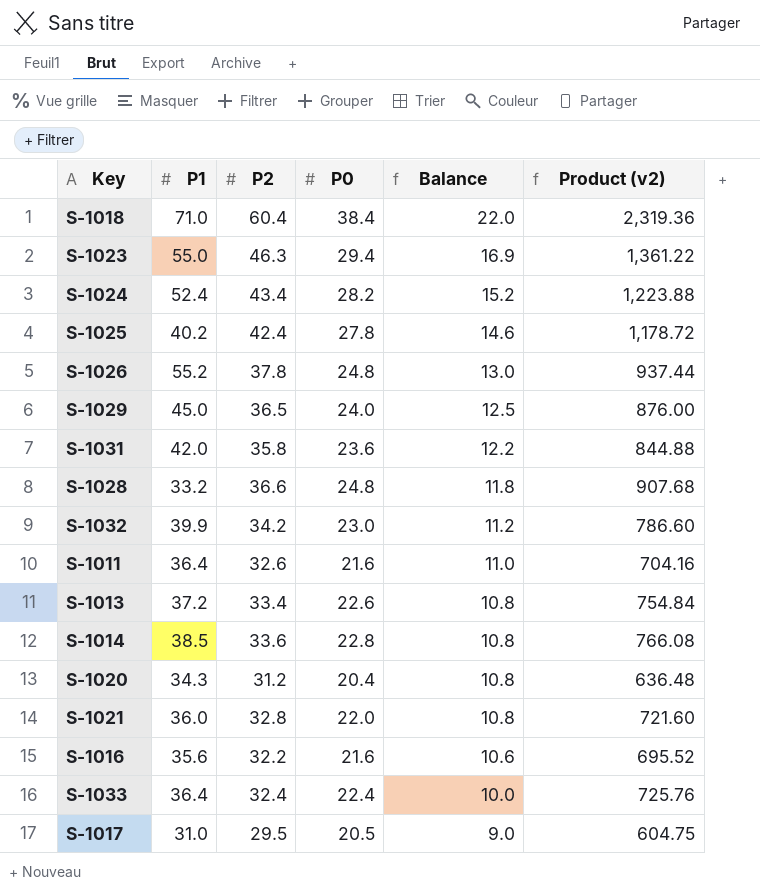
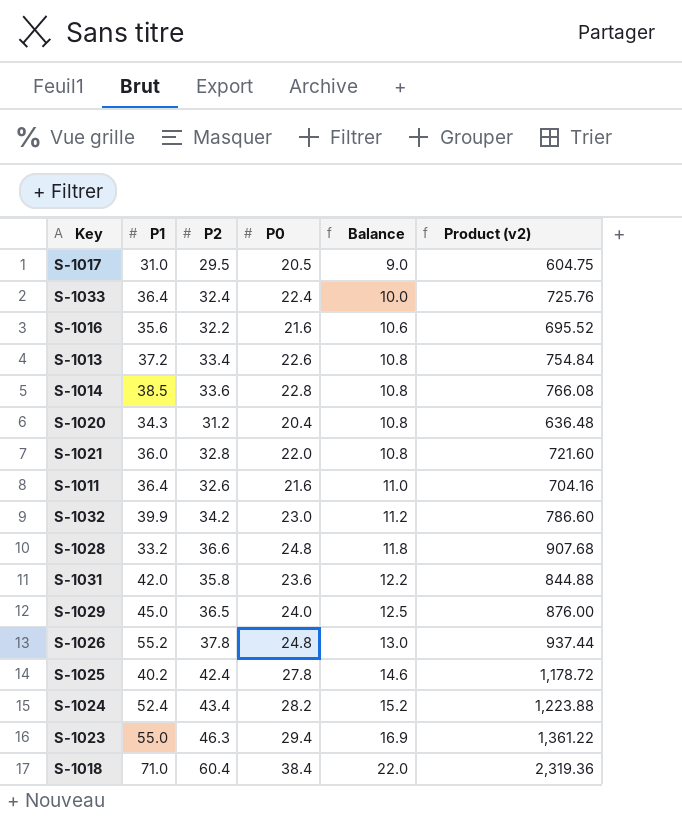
row order: Balance descending -> Balance ascending

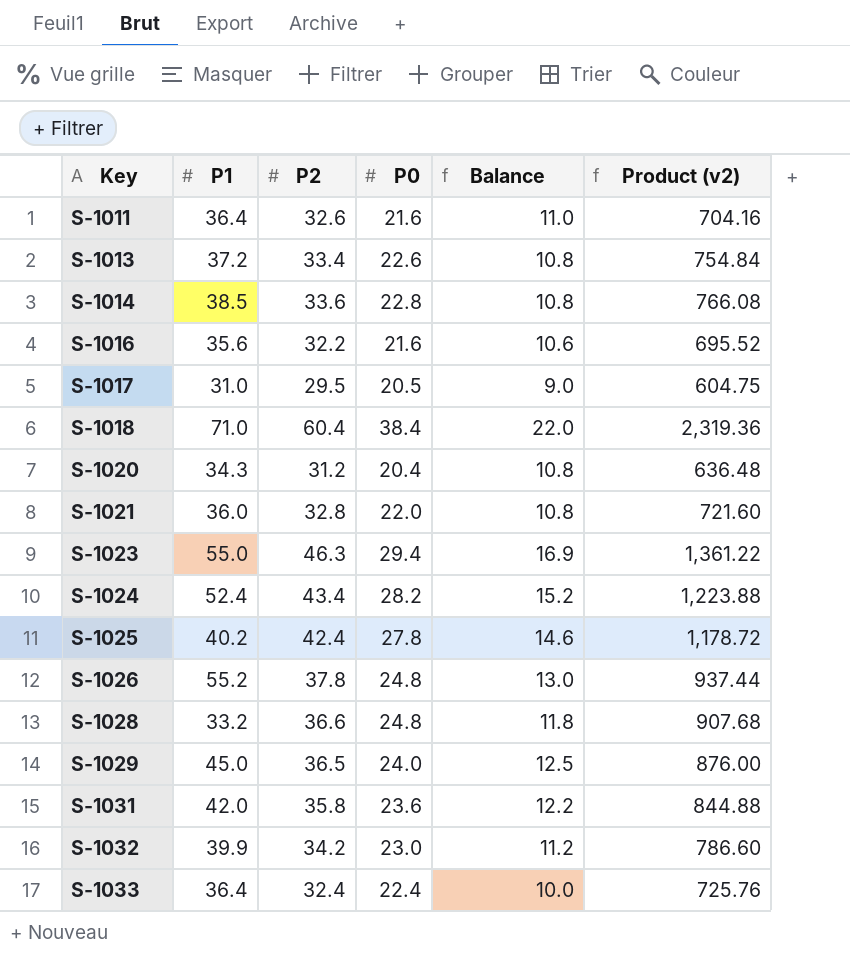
row order: Balance ascending -> Key ascending

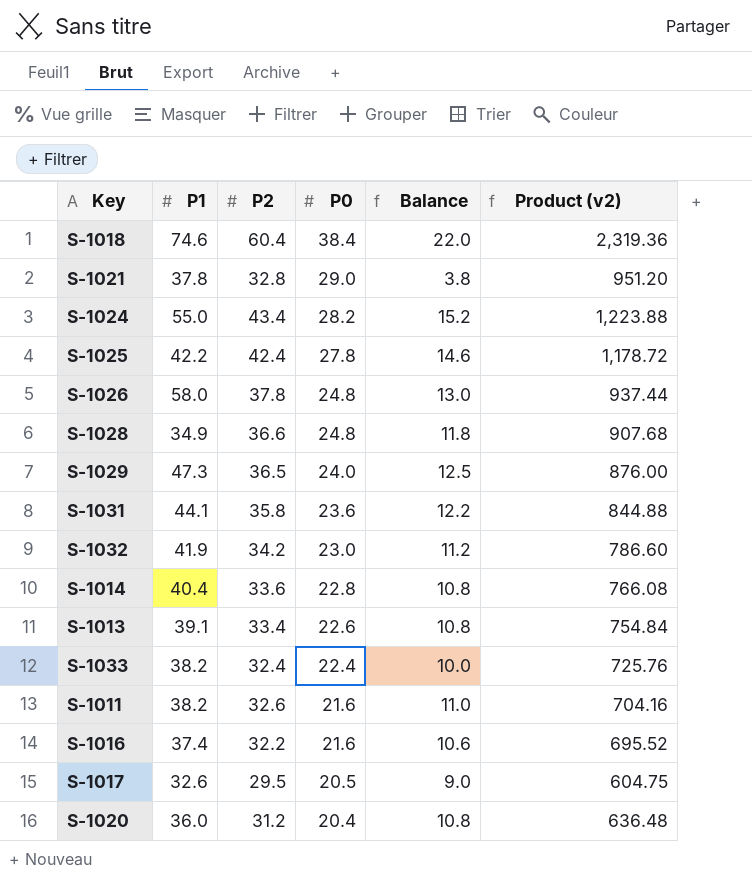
row order: Key ascending -> P0 descending
row S-1023: 55.0 | 46.3 | 29.4 | 16.9 | 1,361.22 -> none
S-1018 | P1: 71.0 -> 74.6
S-1021 | P1: 36.0 -> 37.8
S-1021 | P0: 22.0 -> 29.0
S-1021 | Balance: 10.8 -> 3.8
S-1021 | Product (v2): 721.60 -> 951.20
S-1024 | P1: 52.4 -> 55.0
S-1025 | P1: 40.2 -> 42.2
S-1026 | P1: 55.2 -> 58.0
S-1028 | P1: 33.2 -> 34.9
S-1029 | P1: 45.0 -> 47.3
S-1031 | P1: 42.0 -> 44.1
S-1032 | P1: 39.9 -> 41.9
S-1014 | P1: 38.5 -> 40.4
S-1013 | P1: 37.2 -> 39.1
S-1033 | P1: 36.4 -> 38.2
S-1011 | P1: 36.4 -> 38.2
S-1016 | P1: 35.6 -> 37.4
S-1017 | P1: 31.0 -> 32.6
S-1020 | P1: 34.3 -> 36.0

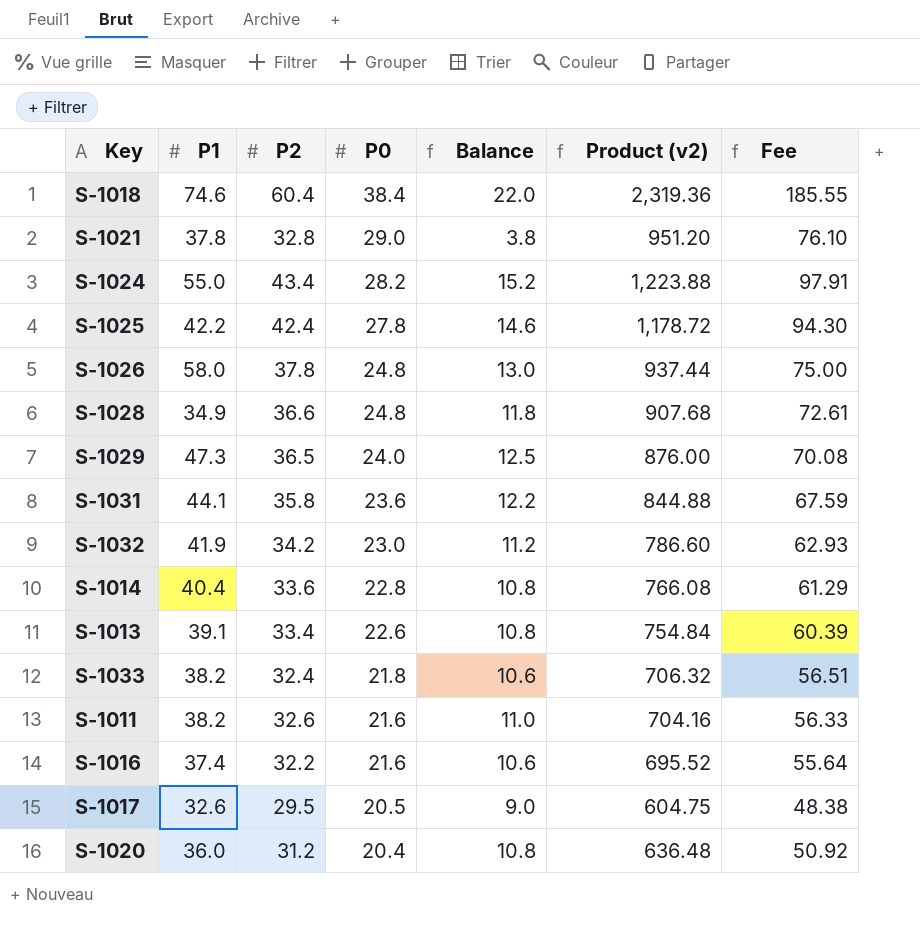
column Fee | formula: none -> [Product (v2)] * 0.08
S-1033 | P0: 22.4 -> 21.8
S-1033 | Balance: 10.0 -> 10.6
S-1033 | Product (v2): 725.76 -> 706.32

